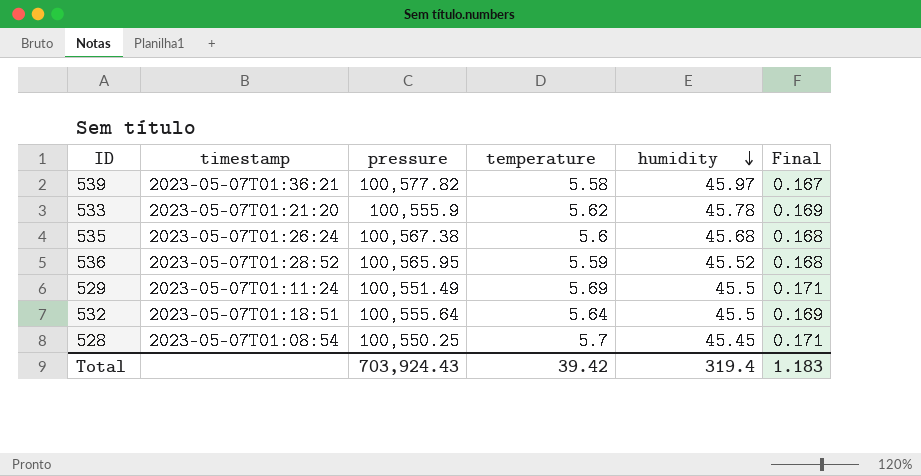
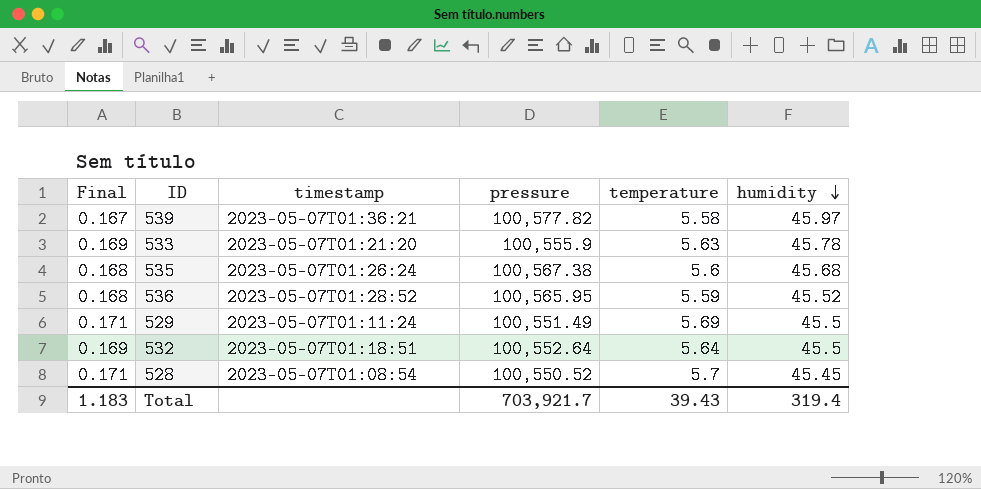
column Final | position: 6 -> 1
533 | temperature: 5.62 -> 5.63
532 | pressure: 100,555.64 -> 100,552.64
528 | pressure: 100,550.25 -> 100,550.52
Total | pressure: 703,924.43 -> 703,921.7
Total | temperature: 39.42 -> 39.43

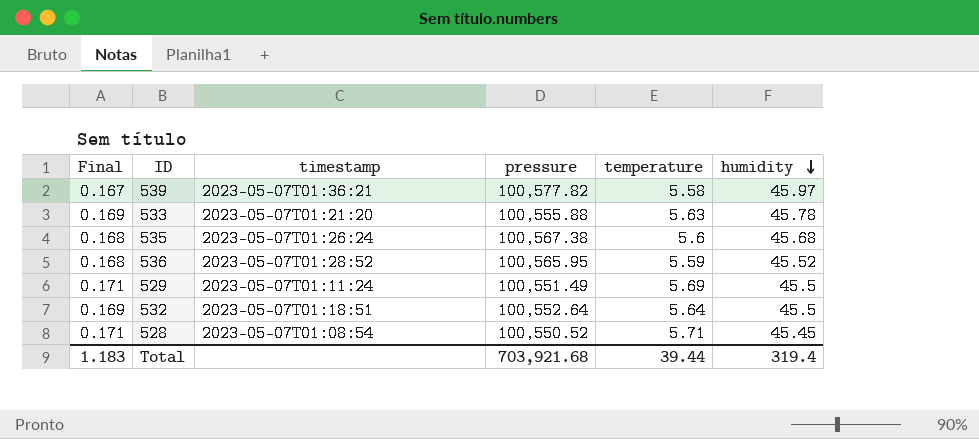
533 | pressure: 100,555.9 -> 100,555.88
528 | temperature: 5.7 -> 5.71
Total | pressure: 703,921.7 -> 703,921.68
Total | temperature: 39.43 -> 39.44

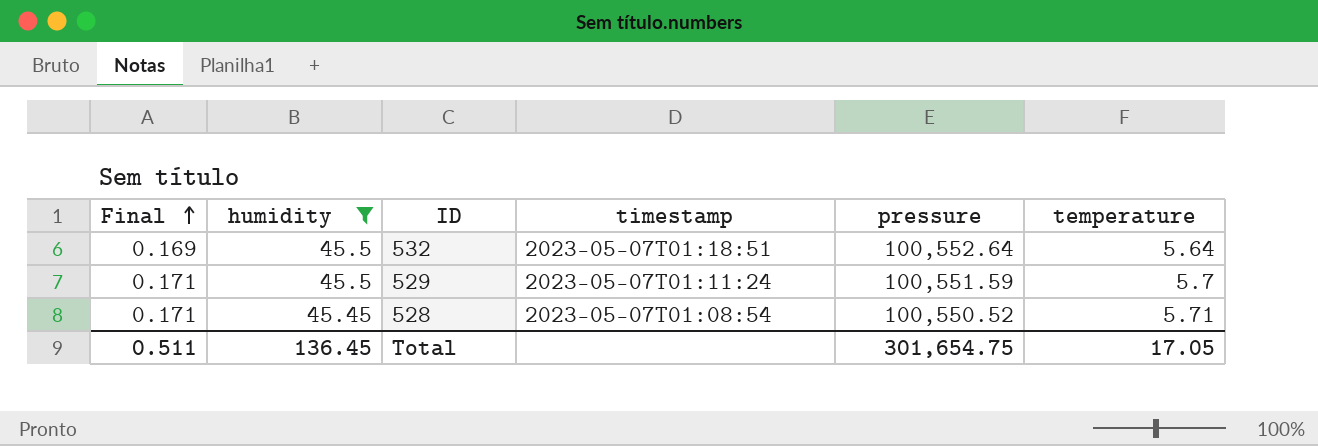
filter: none -> humidity <= 45.5
row order: humidity descending -> Final ascending
column humidity | position: 6 -> 2
529 | pressure: 100,551.49 -> 100,551.59
529 | temperature: 5.69 -> 5.7
Total | Final: 1.183 -> 0.511
Total | humidity: 319.4 -> 136.45
Total | pressure: 703,921.68 -> 301,654.75
Total | temperature: 39.44 -> 17.05

